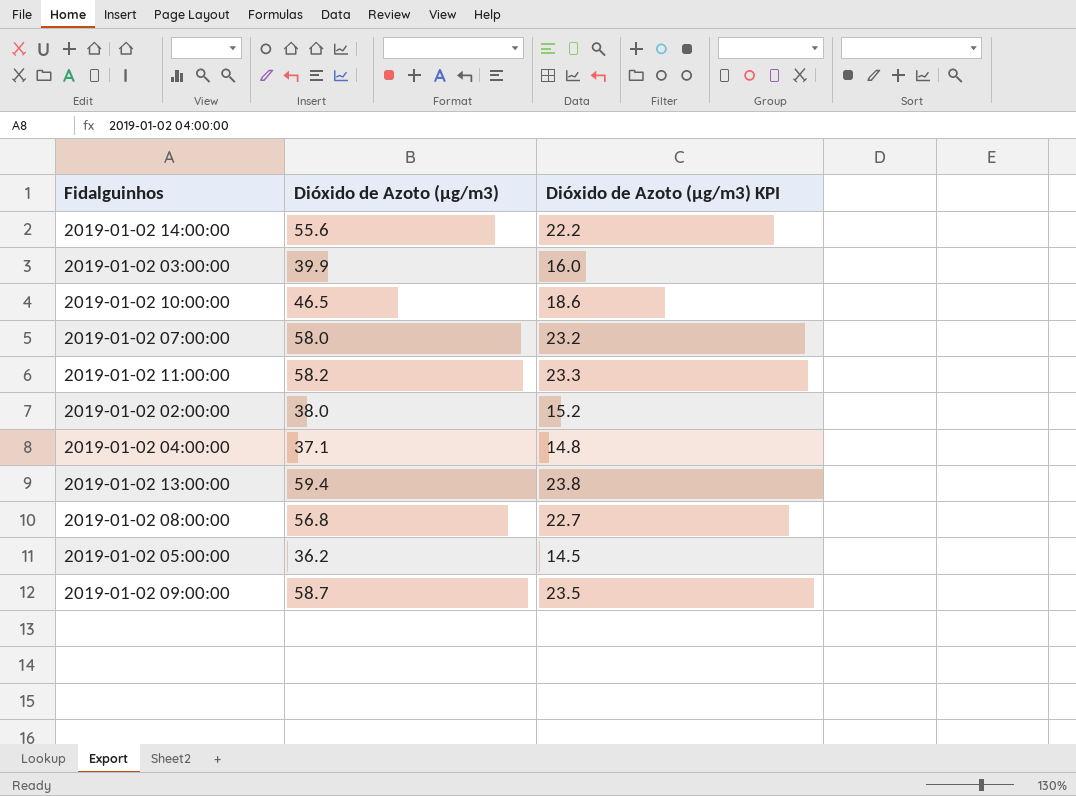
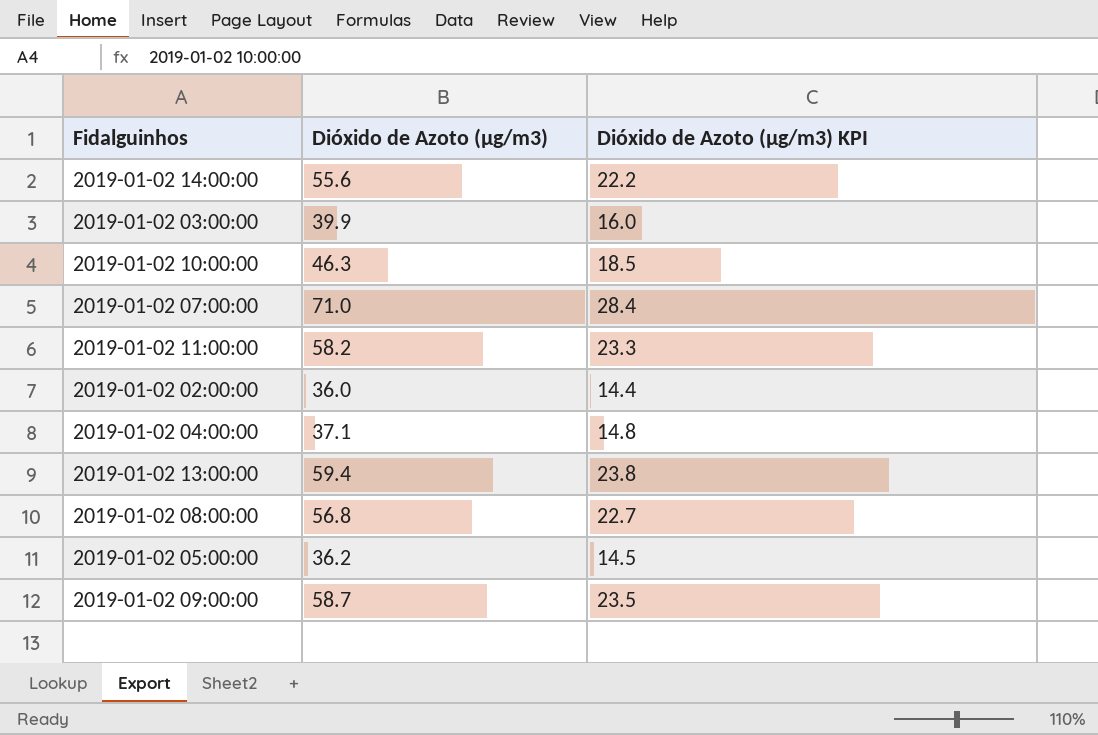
2019-01-02 10:00:00 | Dióxido de Azoto (µg/m3): 46.5 -> 46.3
2019-01-02 10:00:00 | Dióxido de Azoto (µg/m3) KPI: 18.6 -> 18.5
2019-01-02 07:00:00 | Dióxido de Azoto (µg/m3): 58.0 -> 71.0
2019-01-02 07:00:00 | Dióxido de Azoto (µg/m3) KPI: 23.2 -> 28.4
2019-01-02 02:00:00 | Dióxido de Azoto (µg/m3): 38.0 -> 36.0
2019-01-02 02:00:00 | Dióxido de Azoto (µg/m3) KPI: 15.2 -> 14.4

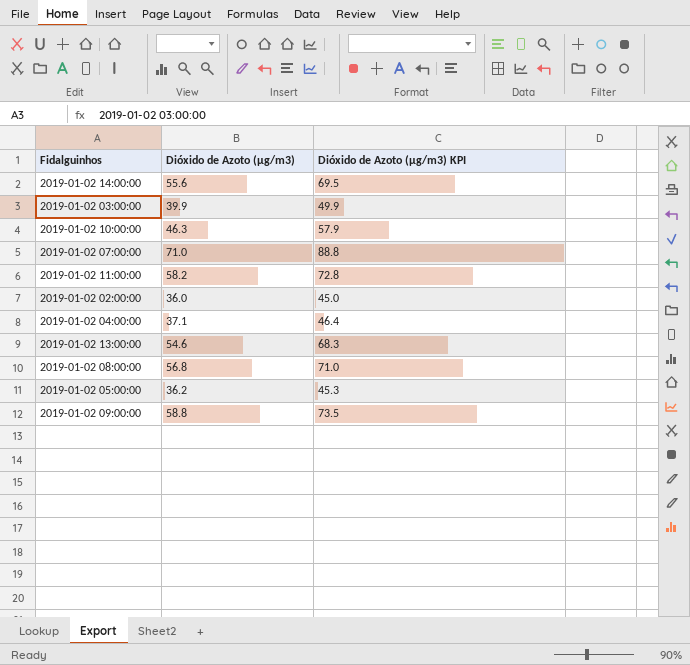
column Dióxido de Azoto (µg/m3) KPI | formula: [Dióxido de Azoto (µg/m3)] * 0.4 -> [Dióxido de Azoto (µg/m3)] * 1.25
2019-01-02 13:00:00 | Dióxido de Azoto (µg/m3): 59.4 -> 54.6
2019-01-02 09:00:00 | Dióxido de Azoto (µg/m3): 58.7 -> 58.8

